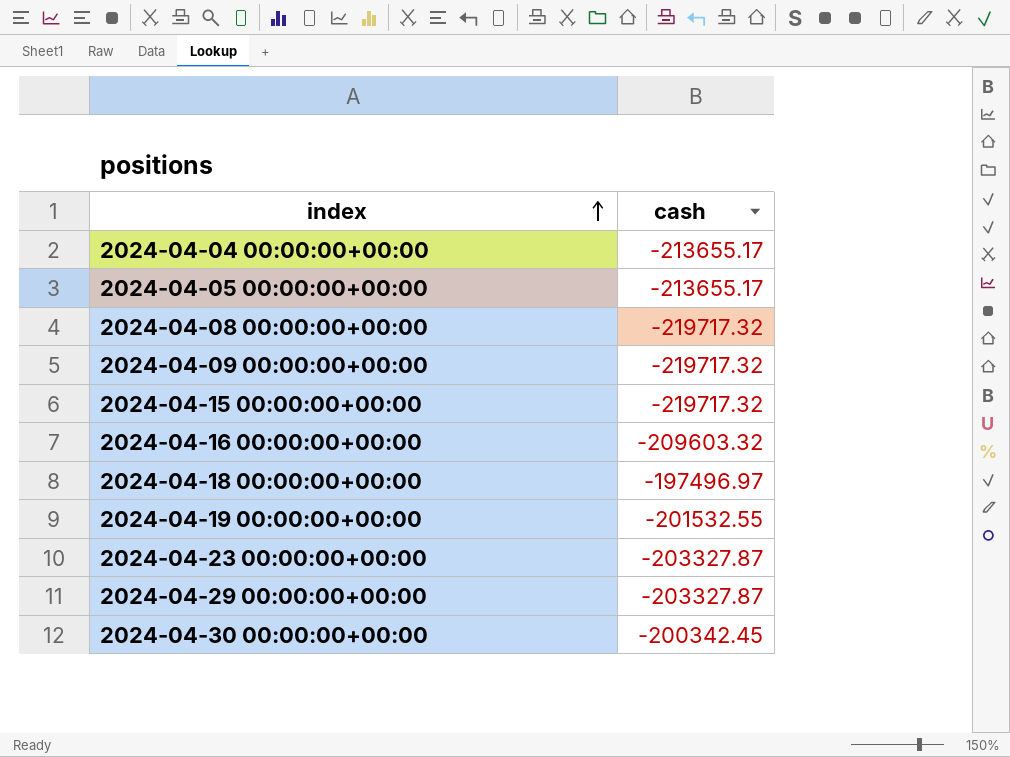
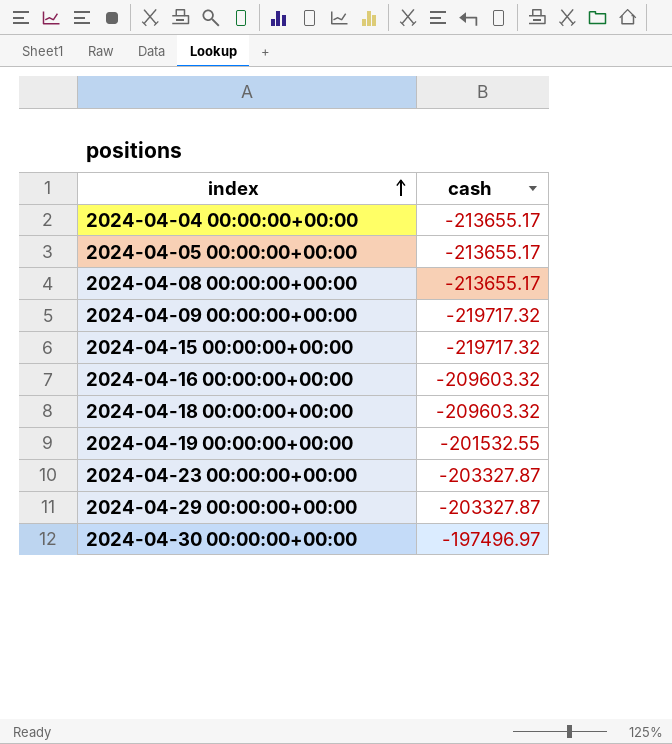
2024-04-08 00:00:00+00:00 | cash: -219717.32 -> -213655.17
2024-04-18 00:00:00+00:00 | cash: -197496.97 -> -209603.32
2024-04-30 00:00:00+00:00 | cash: -200342.45 -> -197496.97

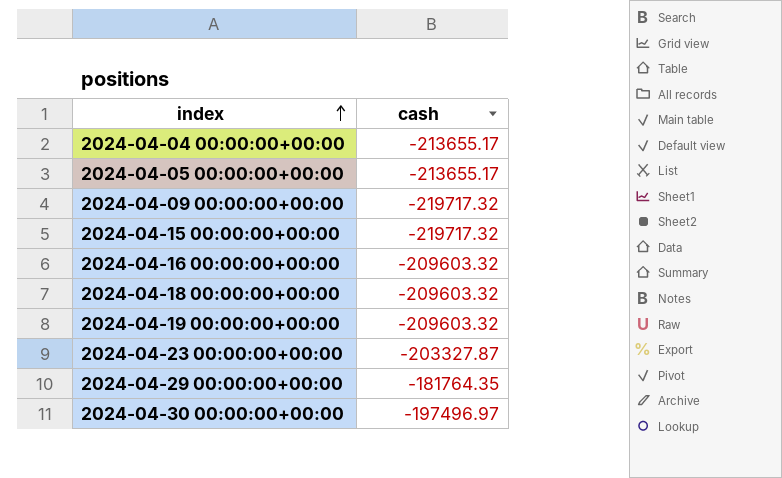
row 2024-04-08 00:00:00+00:00: -213655.17 -> none
2024-04-19 00:00:00+00:00 | cash: -201532.55 -> -209603.32
2024-04-29 00:00:00+00:00 | cash: -203327.87 -> -181764.35

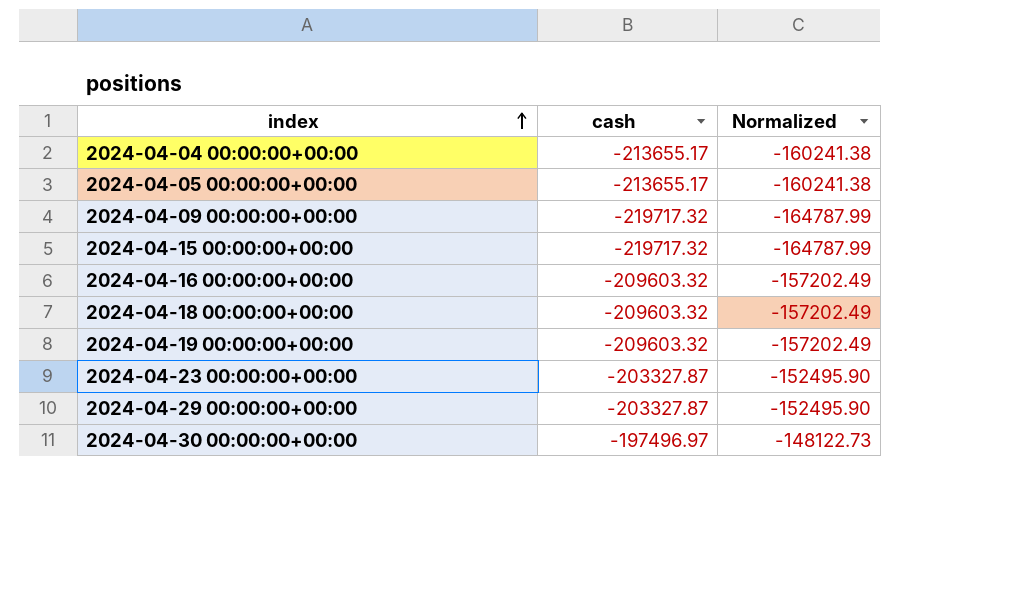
column Normalized | formula: none -> [cash] * 0.75
2024-04-29 00:00:00+00:00 | cash: -181764.35 -> -203327.87

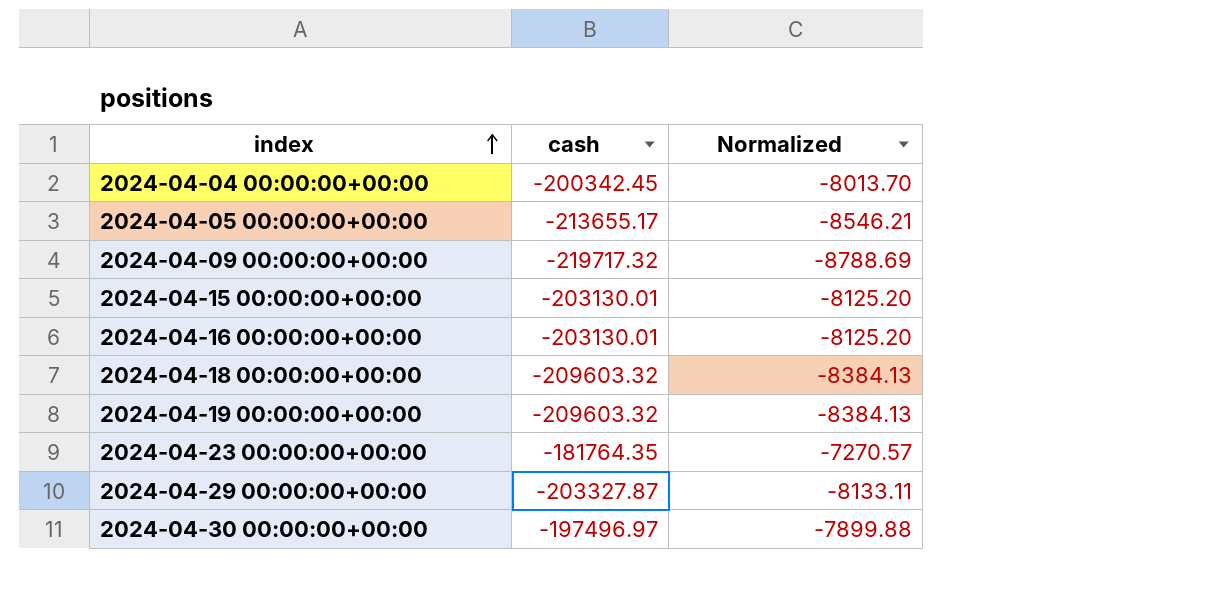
column Normalized | formula: [cash] * 0.75 -> [cash] * 0.04
2024-04-04 00:00:00+00:00 | cash: -213655.17 -> -200342.45
2024-04-15 00:00:00+00:00 | cash: -219717.32 -> -203130.01
2024-04-16 00:00:00+00:00 | cash: -209603.32 -> -203130.01
2024-04-23 00:00:00+00:00 | cash: -203327.87 -> -181764.35

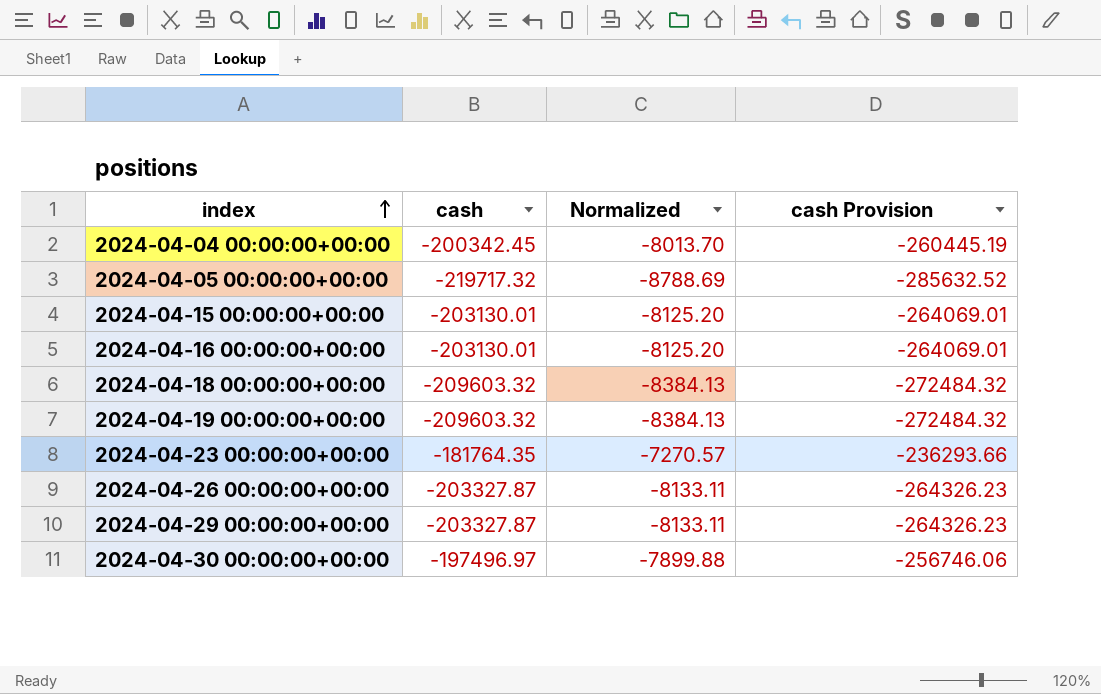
column cash Provision | formula: none -> [cash] * 1.3
row 2024-04-09 00:00:00+00:00: -219717.32 | -8788.69 -> none
2024-04-05 00:00:00+00:00 | cash: -213655.17 -> -219717.32
2024-04-05 00:00:00+00:00 | Normalized: -8546.21 -> -8788.69
row 2024-04-26 00:00:00+00:00: none -> -203327.87 | -8133.11 | -264326.23

